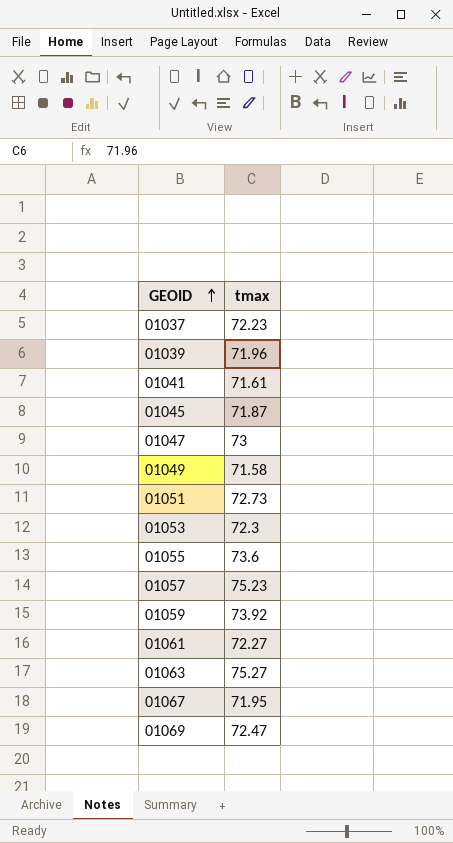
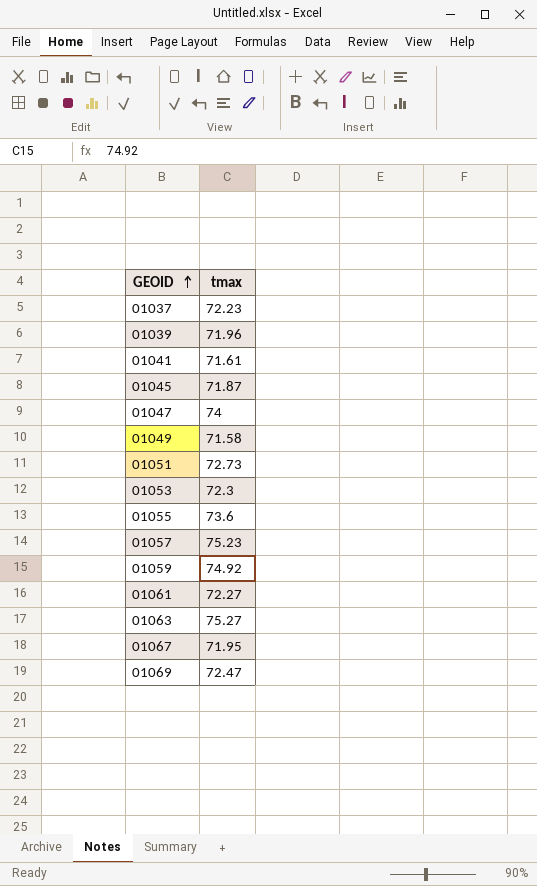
01047 | tmax: 73 -> 74
01059 | tmax: 73.92 -> 74.92

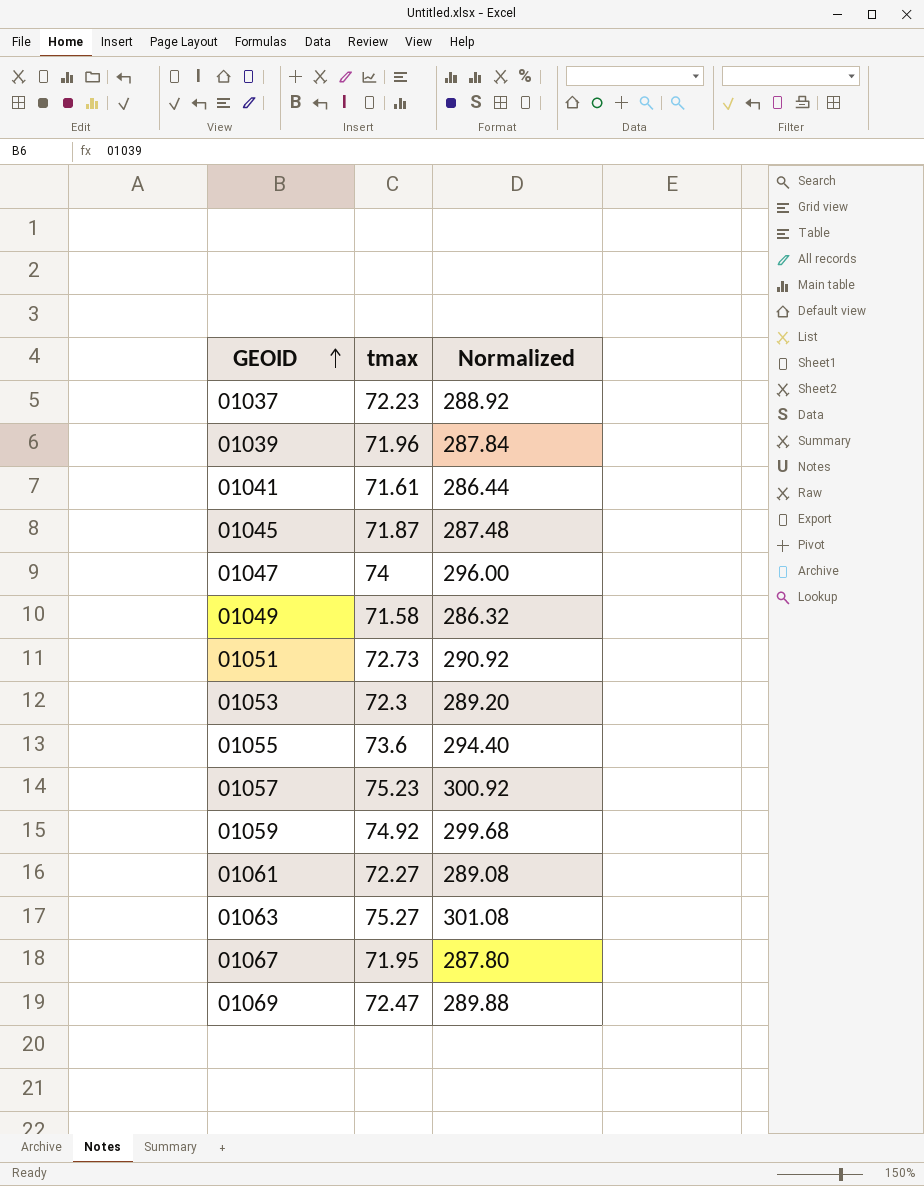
column Normalized | formula: none -> [tmax] * 4

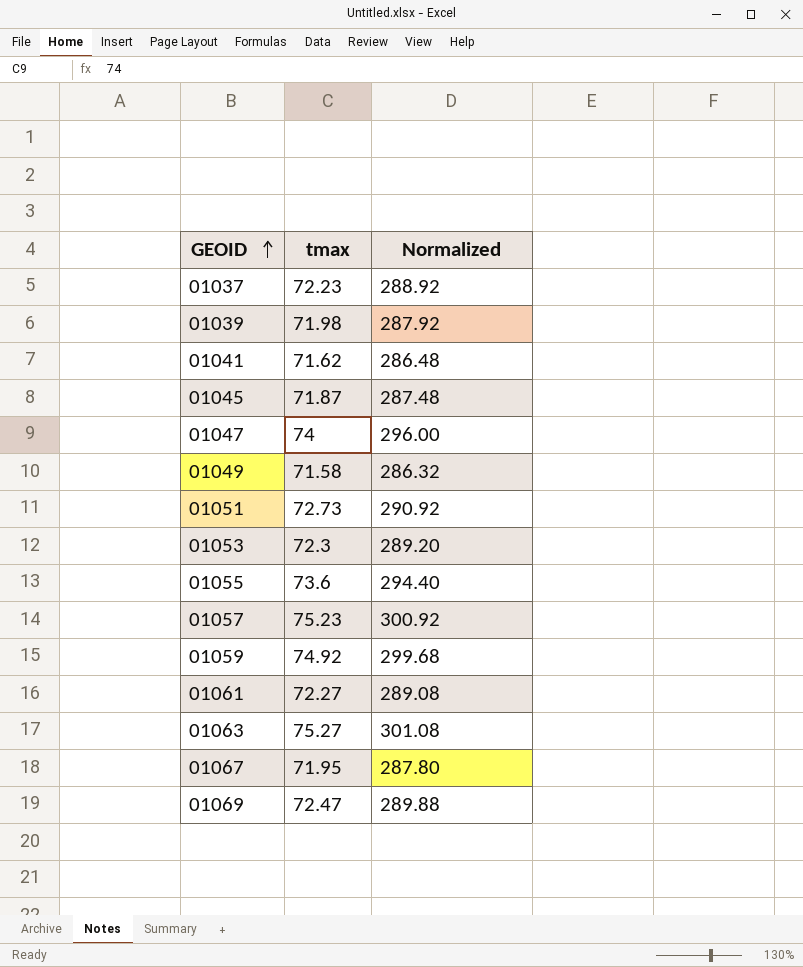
01039 | tmax: 71.96 -> 71.98
01039 | Normalized: 287.84 -> 287.92
01041 | tmax: 71.61 -> 71.62
01041 | Normalized: 286.44 -> 286.48

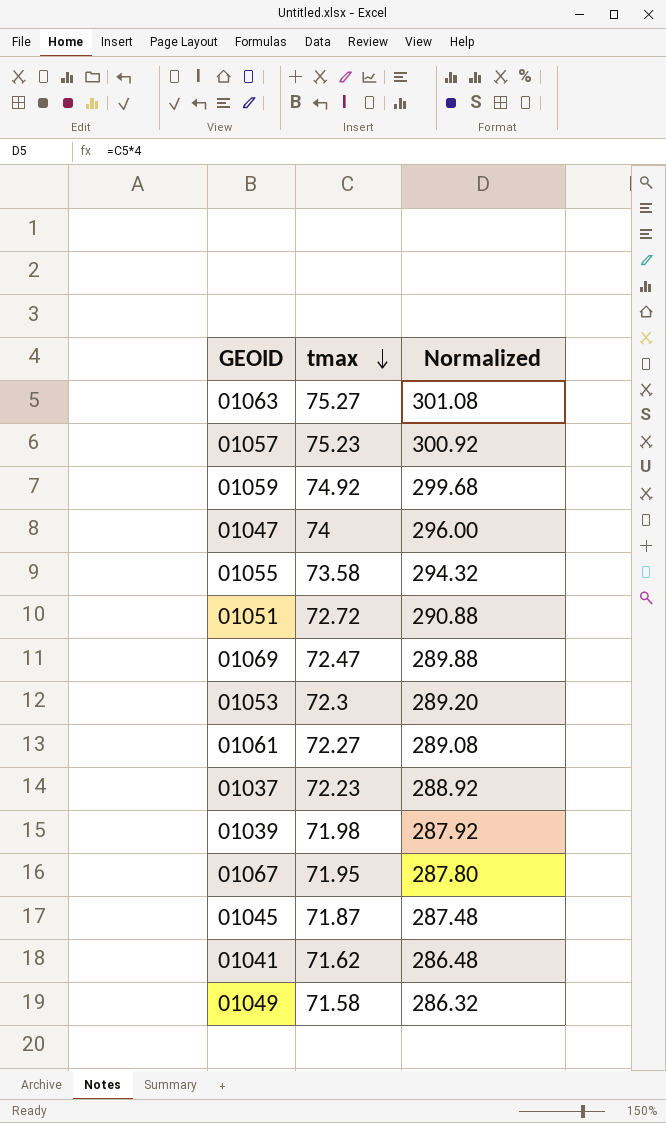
row order: GEOID ascending -> tmax descending
01055 | tmax: 73.6 -> 73.58
01055 | Normalized: 294.40 -> 294.32
01051 | tmax: 72.73 -> 72.72
01051 | Normalized: 290.92 -> 290.88

